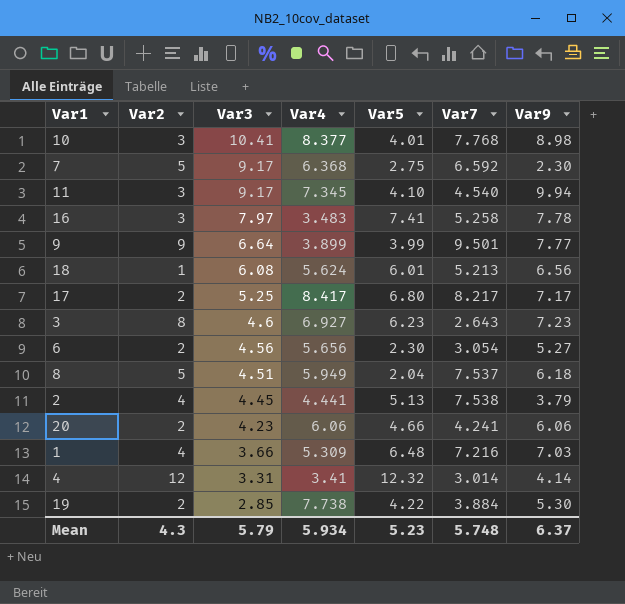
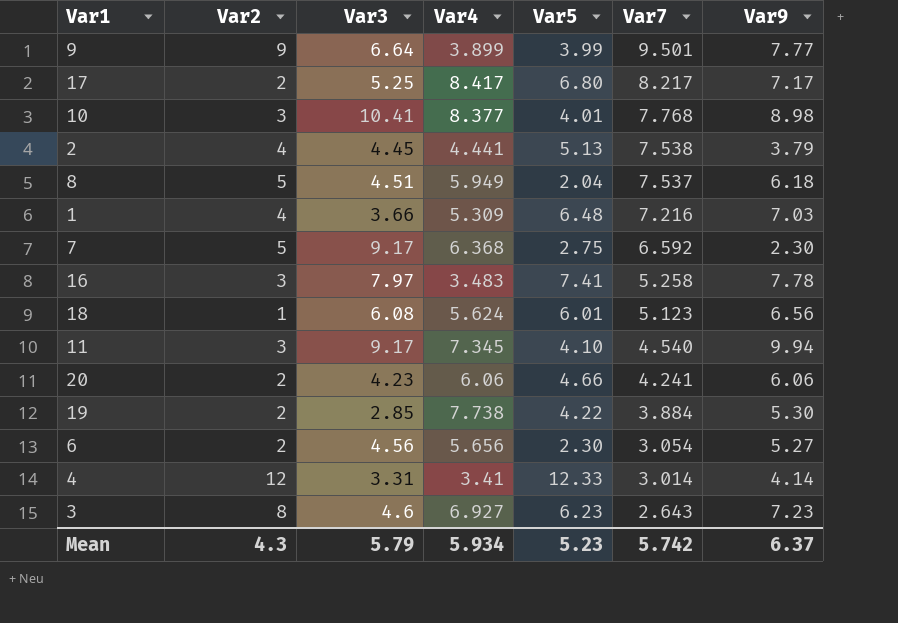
row order: Var3 descending -> Var7 descending
18 | Var7: 5.213 -> 5.123
4 | Var5: 12.32 -> 12.33
Mean | Var7: 5.748 -> 5.742

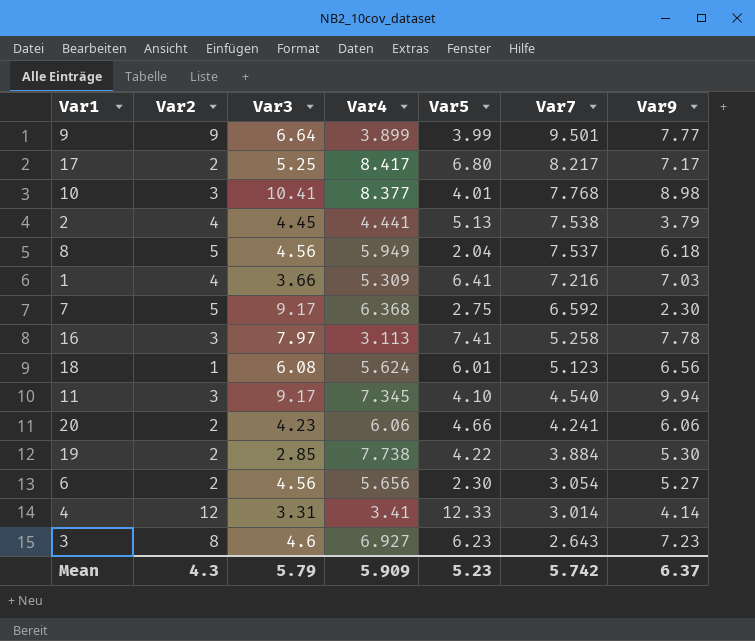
8 | Var3: 4.51 -> 4.56
1 | Var5: 6.48 -> 6.41
16 | Var4: 3.483 -> 3.113
Mean | Var4: 5.934 -> 5.909

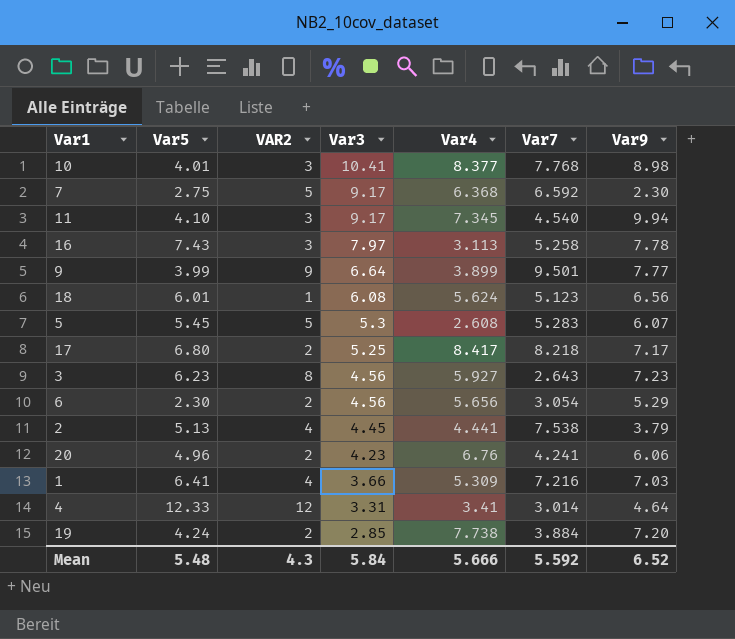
row order: Var7 descending -> Var3 descending
column Var5 | position: 5 -> 2
column name: Var2 -> VAR2
row 8: 5 | 4.56 | 5.949 | 2.04 | 7.537 | 6.18 -> none
16 | Var5: 7.41 -> 7.43
row 5: none -> 5.45 | 5 | 5.3 | 2.608 | 5.283 | 6.07
17 | Var7: 8.217 -> 8.218
3 | Var3: 4.6 -> 4.56
3 | Var4: 6.927 -> 5.927
6 | Var9: 5.27 -> 5.29
20 | Var5: 4.66 -> 4.96
20 | Var4: 6.06 -> 6.76
4 | Var9: 4.14 -> 4.64
19 | Var5: 4.22 -> 4.24
19 | Var9: 5.30 -> 7.20
Mean | Var5: 5.23 -> 5.48
Mean | Var3: 5.79 -> 5.84
Mean | Var4: 5.909 -> 5.666
Mean | Var7: 5.742 -> 5.592
Mean | Var9: 6.37 -> 6.52

